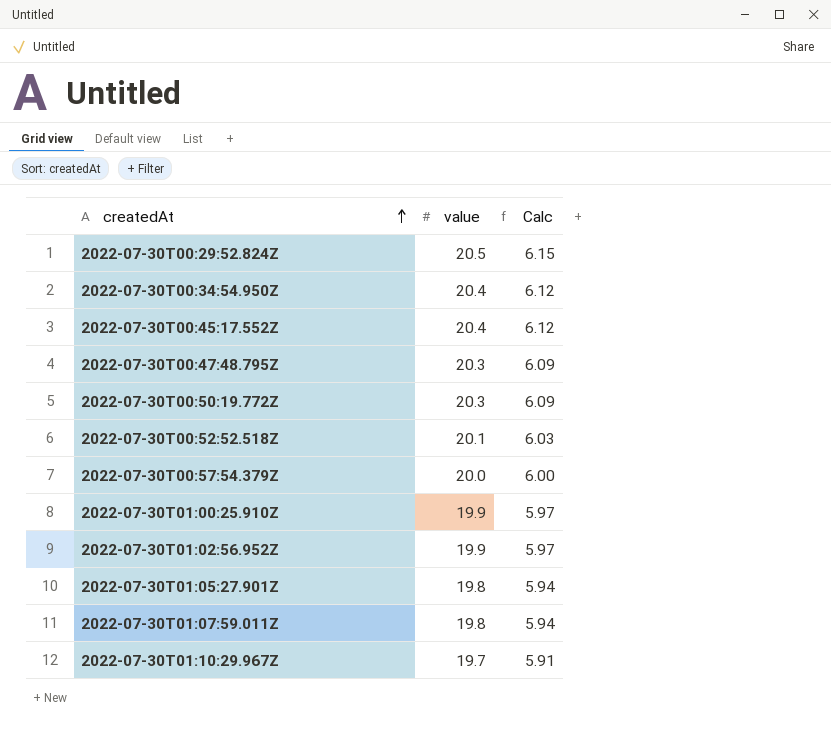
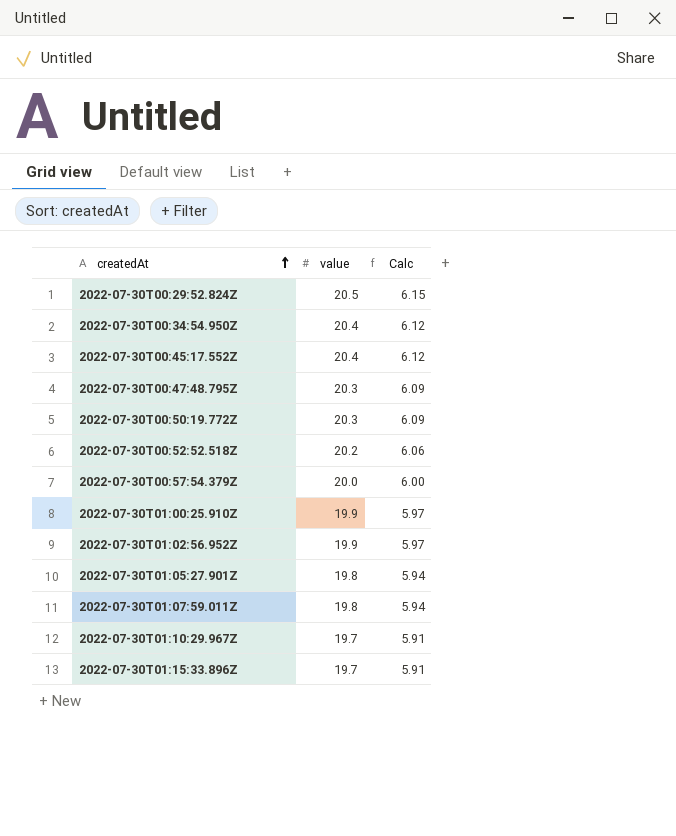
2022-07-30T00:52:52.518Z | value: 20.1 -> 20.2
2022-07-30T00:52:52.518Z | Calc: 6.03 -> 6.06
row 2022-07-30T01:15:33.896Z: none -> 19.7 | 5.91

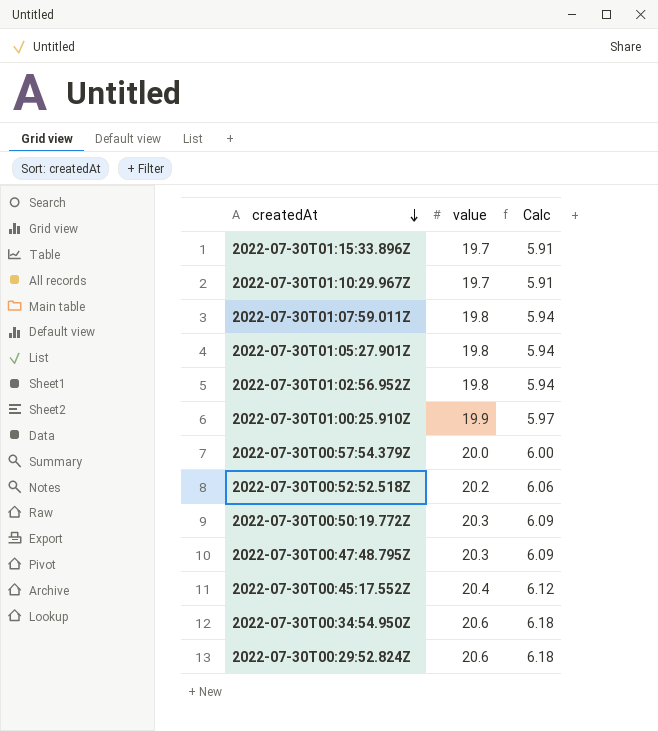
row order: createdAt ascending -> createdAt descending
2022-07-30T01:02:56.952Z | value: 19.9 -> 19.8
2022-07-30T01:02:56.952Z | Calc: 5.97 -> 5.94
2022-07-30T00:34:54.950Z | value: 20.4 -> 20.6
2022-07-30T00:34:54.950Z | Calc: 6.12 -> 6.18
2022-07-30T00:29:52.824Z | value: 20.5 -> 20.6
2022-07-30T00:29:52.824Z | Calc: 6.15 -> 6.18

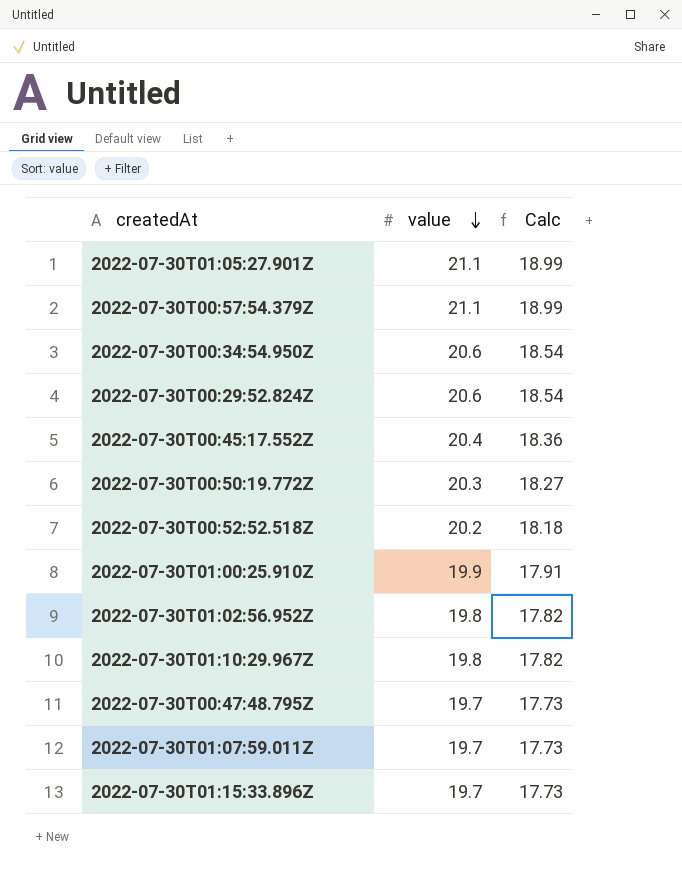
row order: createdAt descending -> value descending
column Calc | formula: [value] * 0.3 -> [value] * 0.9
2022-07-30T01:05:27.901Z | value: 19.8 -> 21.1
2022-07-30T00:57:54.379Z | value: 20.0 -> 21.1
2022-07-30T01:10:29.967Z | value: 19.7 -> 19.8
2022-07-30T00:47:48.795Z | value: 20.3 -> 19.7
2022-07-30T01:07:59.011Z | value: 19.8 -> 19.7

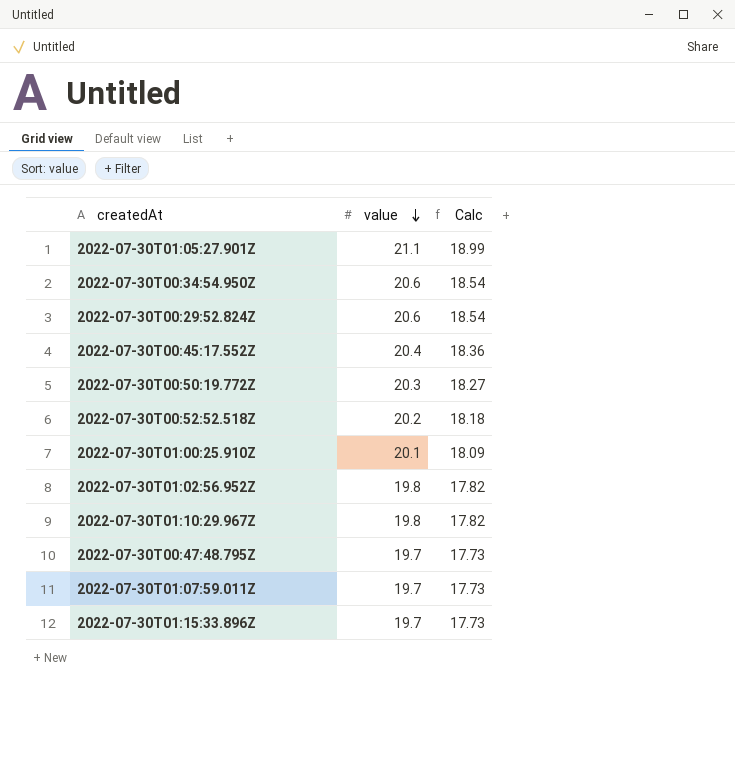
row 2022-07-30T00:57:54.379Z: 21.1 | 18.99 -> none
2022-07-30T01:00:25.910Z | value: 19.9 -> 20.1
2022-07-30T01:00:25.910Z | Calc: 17.91 -> 18.09

